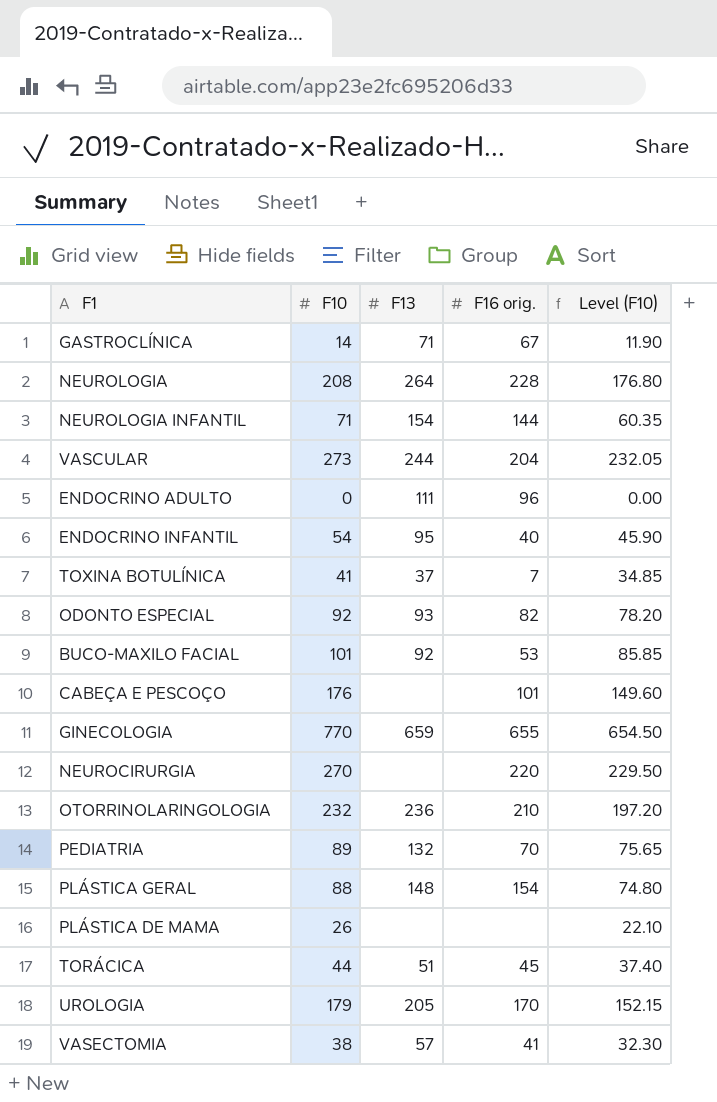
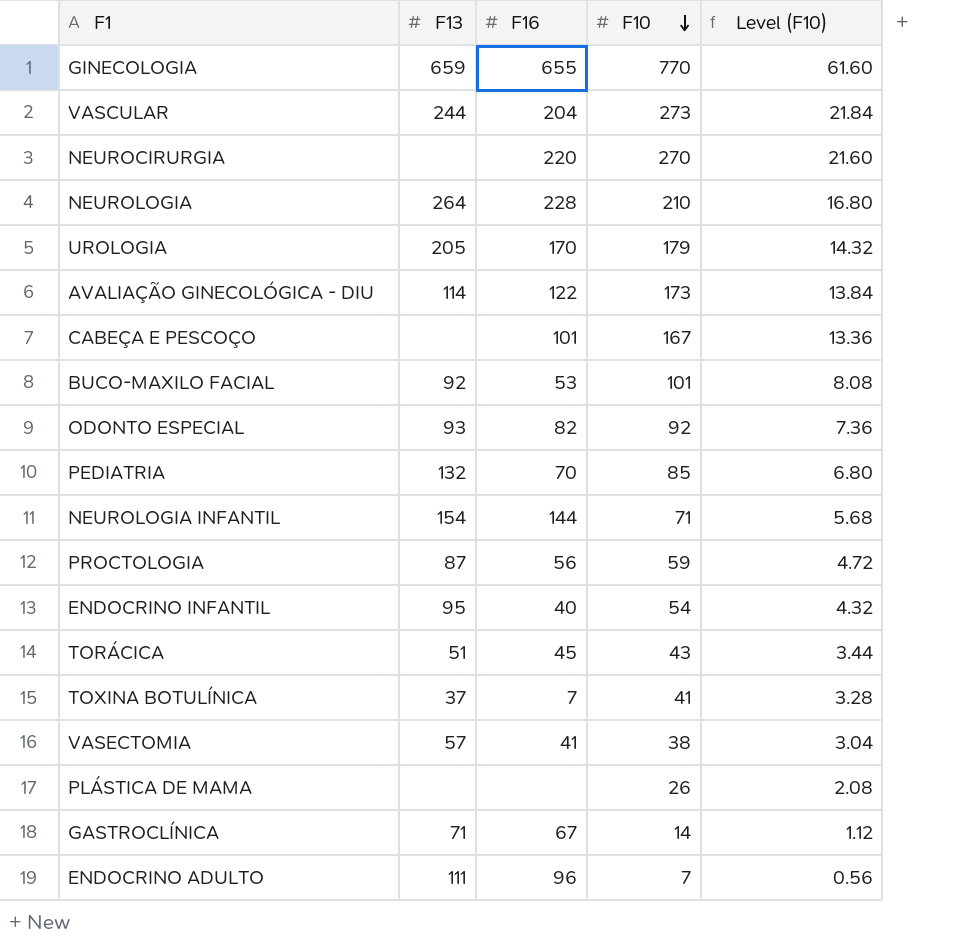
row order: none -> F10 descending
column name: F16 orig. -> F16
column F10 | position: 2 -> 4
column Level (F10) | formula: [F10] * 0.85 -> [F10] * 0.08
row OTORRINOLARINGOLOGIA: 232 | 236 | 210 | 197.20 -> none
row PLÁSTICA GERAL: 88 | 148 | 154 | 74.80 -> none
NEUROLOGIA | F10: 208 -> 210
row AVALIAÇÃO GINECOLÓGICA - DIU: none -> 114 | 122 | 173 | 13.84
CABEÇA E PESCOÇO | F10: 176 -> 167
PEDIATRIA | F10: 89 -> 85
row PROCTOLOGIA: none -> 87 | 56 | 59 | 4.72
TORÁCICA | F10: 44 -> 43
ENDOCRINO ADULTO | F10: 0 -> 7

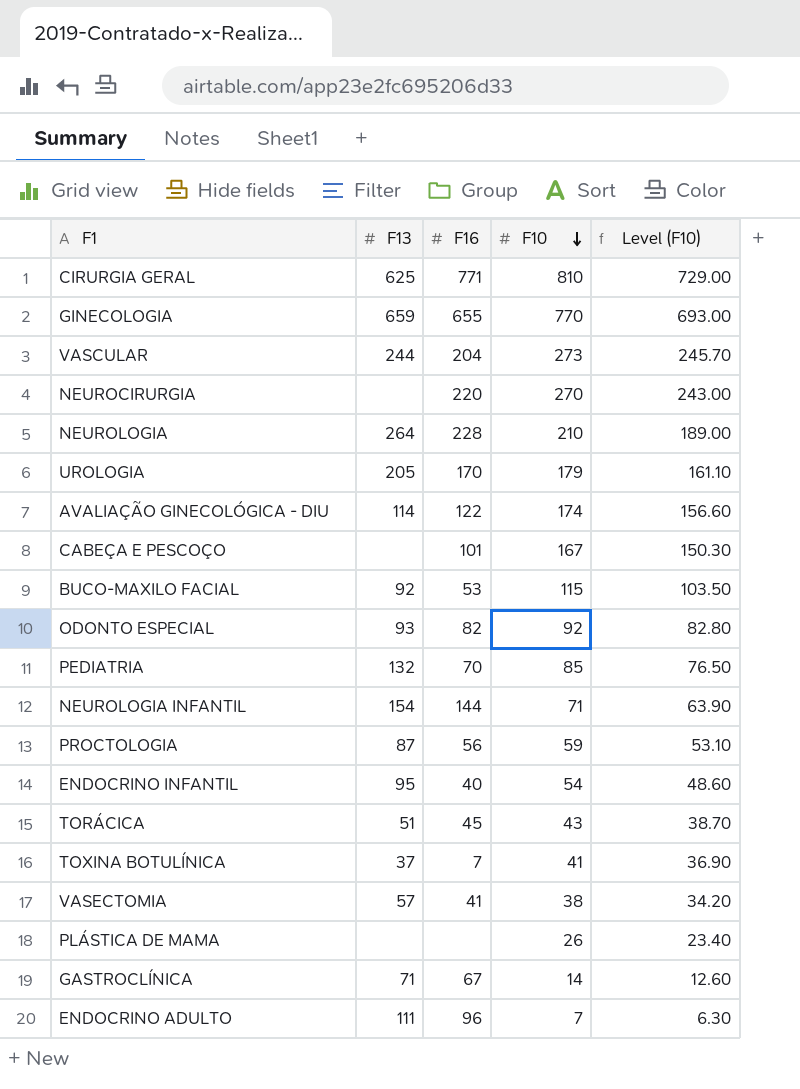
column Level (F10) | formula: [F10] * 0.08 -> [F10] * 0.9
row CIRURGIA GERAL: none -> 625 | 771 | 810 | 729.00
AVALIAÇÃO GINECOLÓGICA - DIU | F10: 173 -> 174
BUCO-MAXILO FACIAL | F10: 101 -> 115

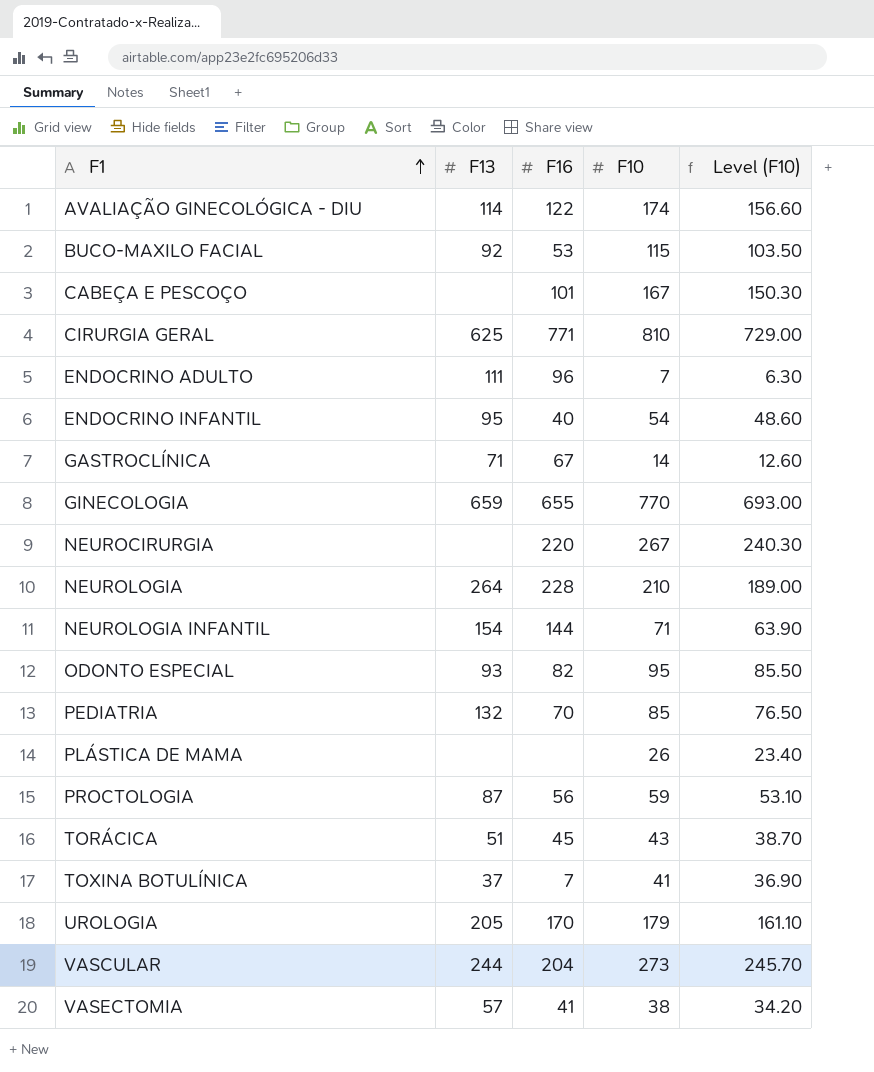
row order: F10 descending -> F1 ascending
NEUROCIRURGIA | F10: 270 -> 267
NEUROCIRURGIA | Level (F10): 243.00 -> 240.30
ODONTO ESPECIAL | F10: 92 -> 95
ODONTO ESPECIAL | Level (F10): 82.80 -> 85.50

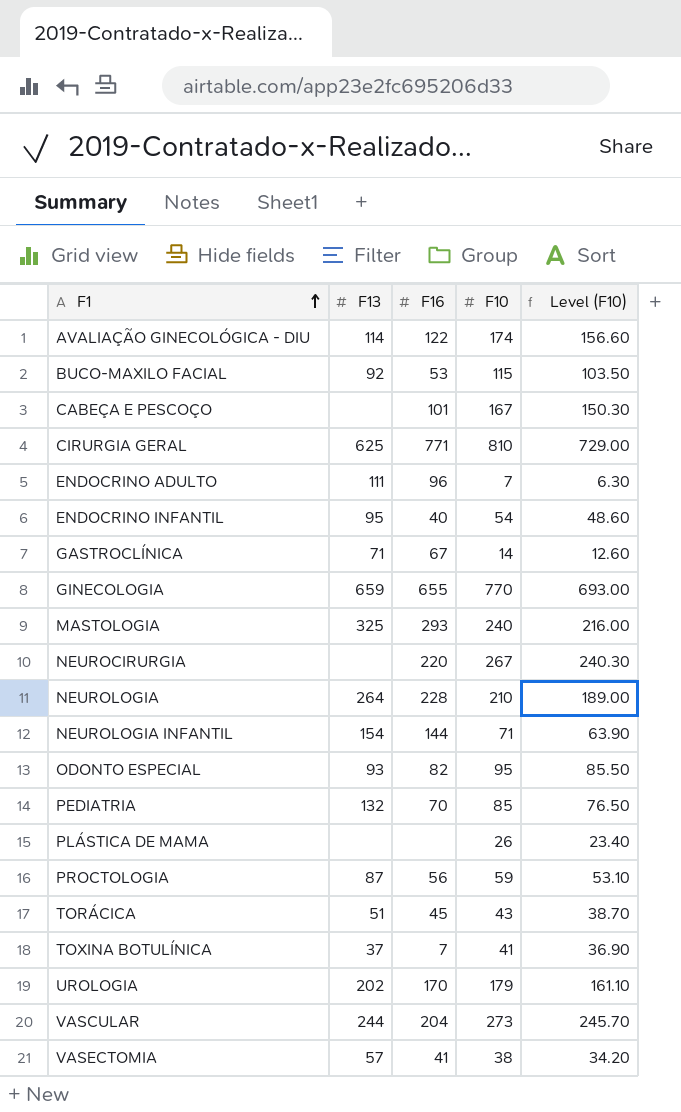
row MASTOLOGIA: none -> 325 | 293 | 240 | 216.00
UROLOGIA | F13: 205 -> 202

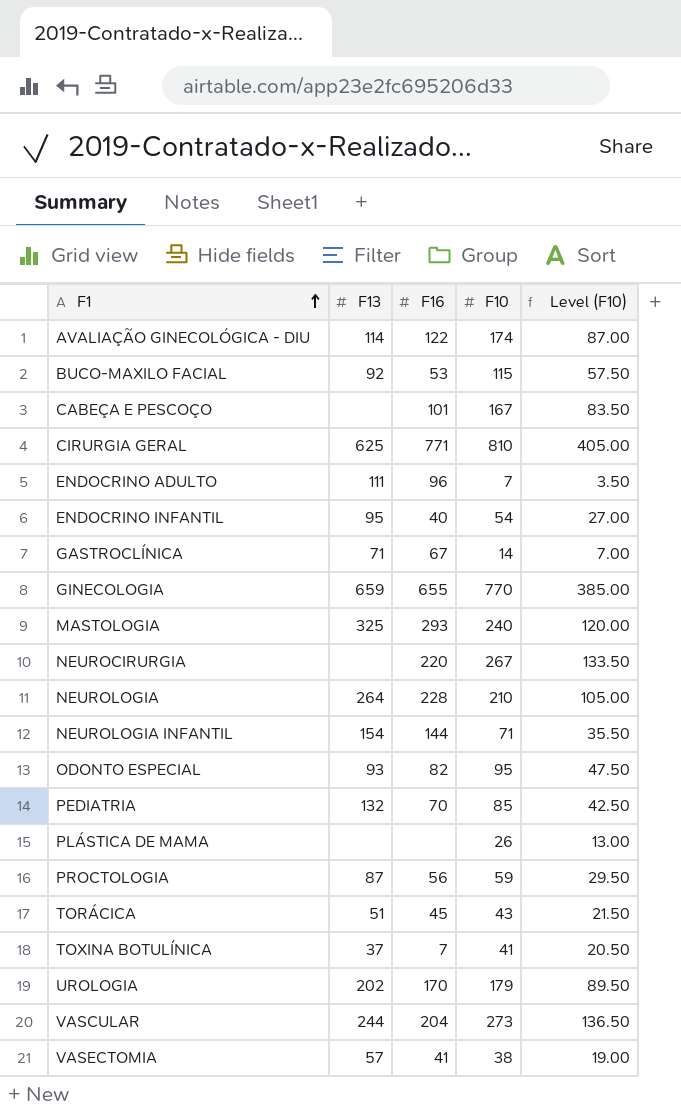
column Level (F10) | formula: [F10] * 0.9 -> [F10] * 0.5

